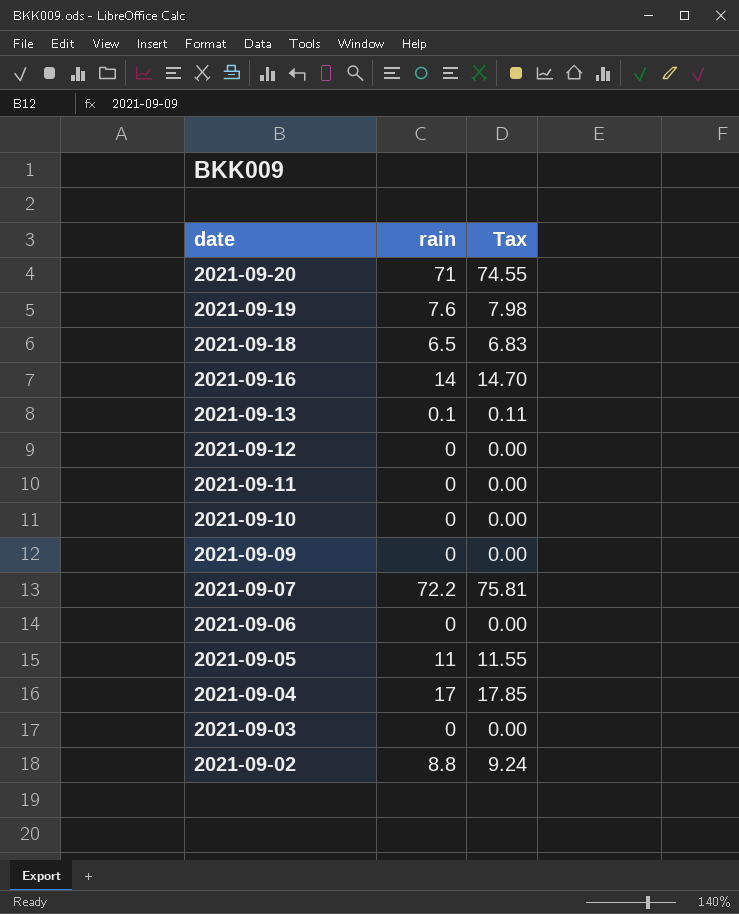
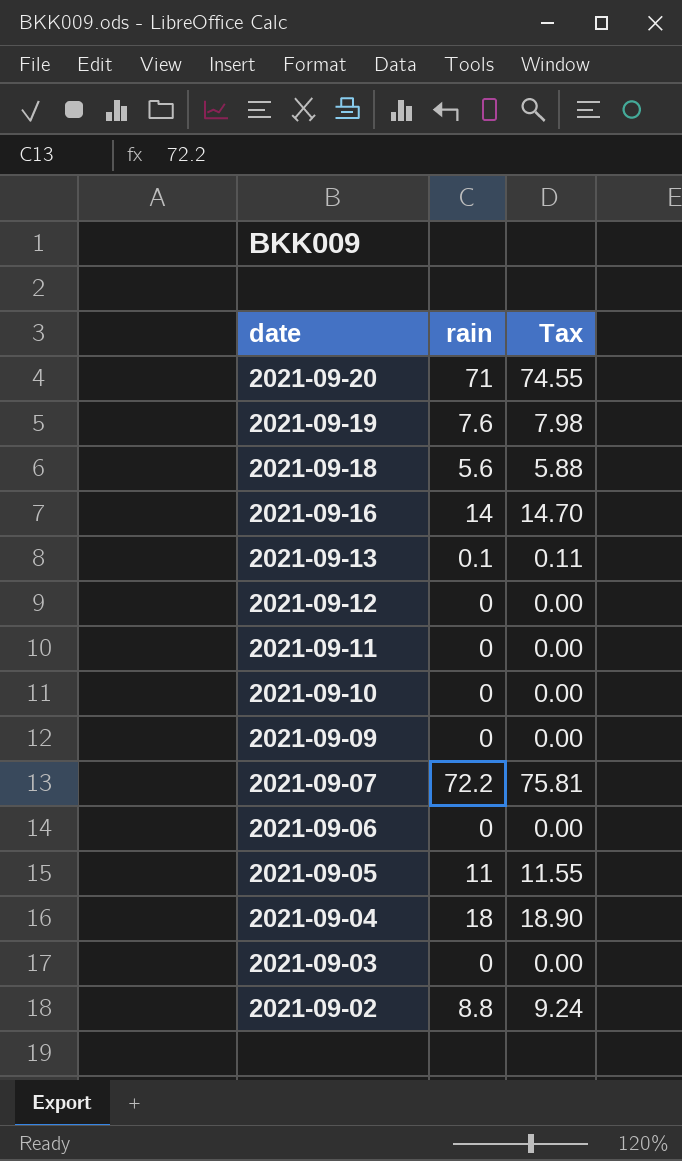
2021-09-18 | rain: 6.5 -> 5.6
2021-09-18 | Tax: 6.83 -> 5.88
2021-09-04 | rain: 17 -> 18
2021-09-04 | Tax: 17.85 -> 18.90

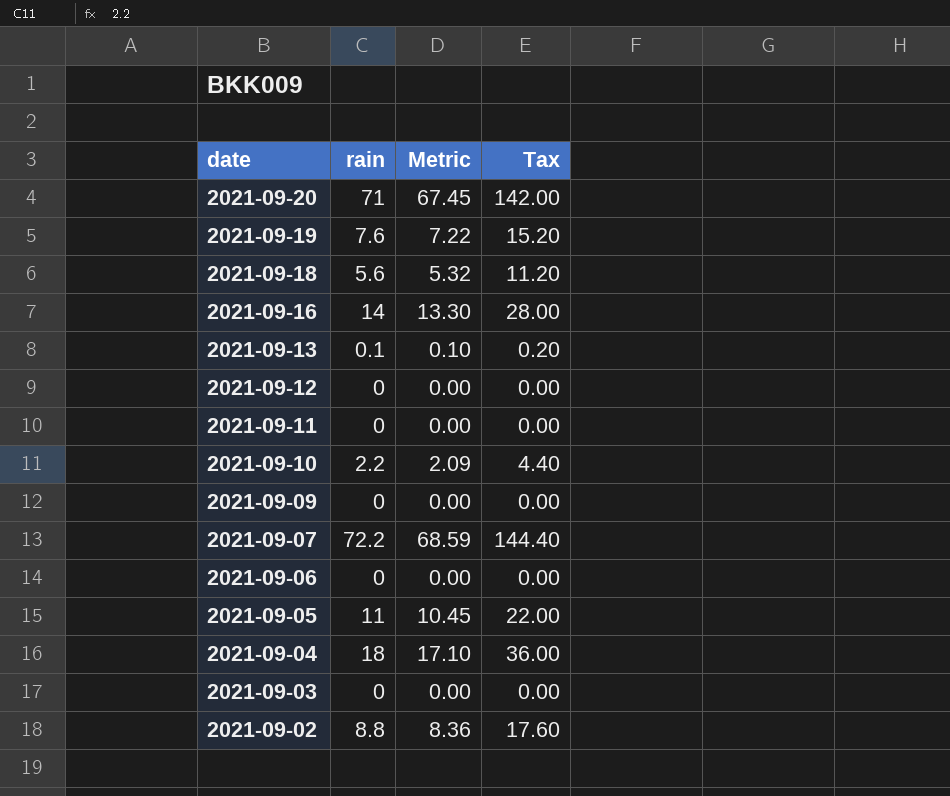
column Metric | formula: none -> [rain] * 0.95
column Tax | formula: [rain] * 1.05 -> [rain] * 2
2021-09-10 | rain: 0 -> 2.2

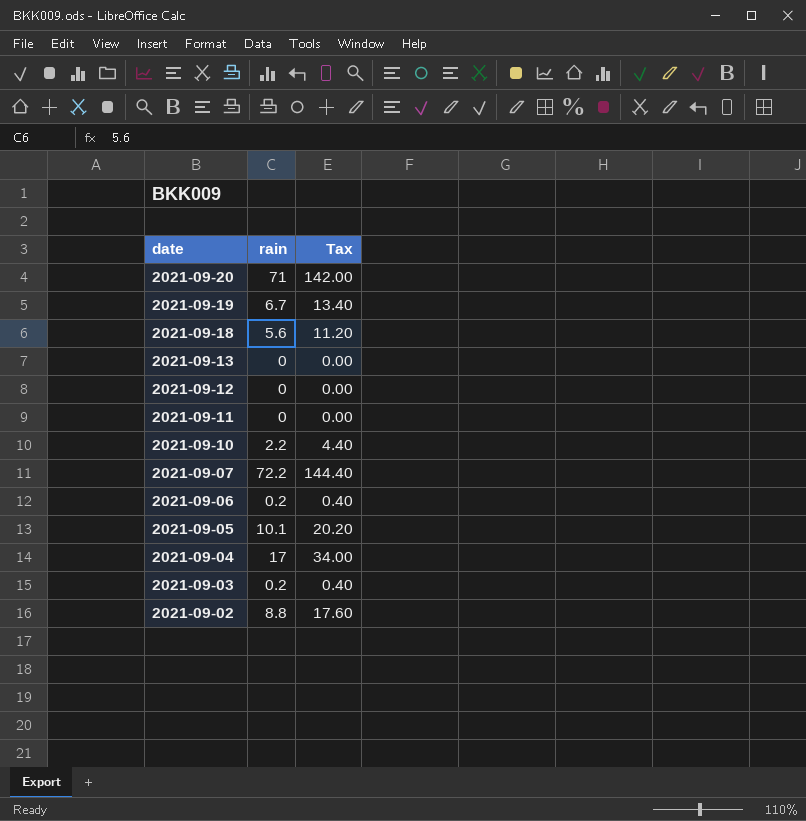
column Metric | formula: [rain] * 0.95 -> none
row 2021-09-16: 14 | 13.30 | 28.00 -> none
row 2021-09-09: 0 | 0.00 | 0.00 -> none
2021-09-19 | rain: 7.6 -> 6.7
2021-09-19 | Tax: 15.20 -> 13.40
2021-09-13 | rain: 0.1 -> 0
2021-09-13 | Tax: 0.20 -> 0.00
2021-09-06 | rain: 0 -> 0.2
2021-09-06 | Tax: 0.00 -> 0.40
2021-09-05 | rain: 11 -> 10.1
2021-09-05 | Tax: 22.00 -> 20.20
2021-09-04 | rain: 18 -> 17
2021-09-04 | Tax: 36.00 -> 34.00
2021-09-03 | rain: 0 -> 0.2
2021-09-03 | Tax: 0.00 -> 0.40

